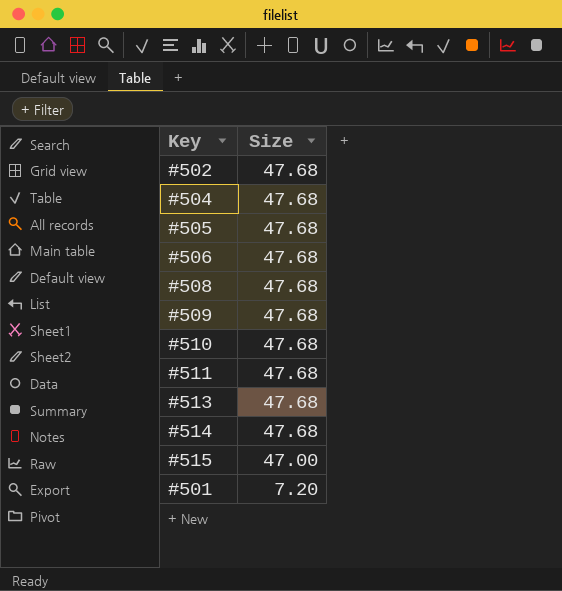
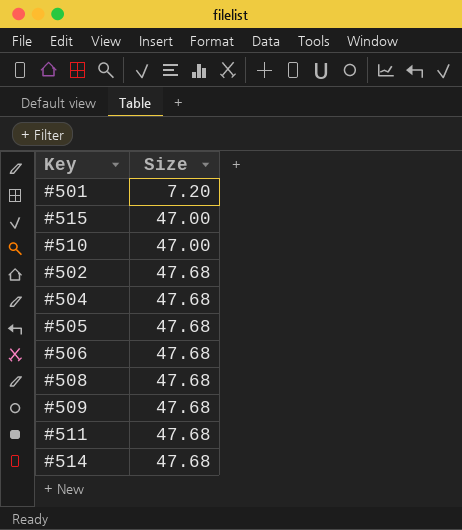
row order: Size descending -> Size ascending
row #513: 47.68 -> none
#510 | Size: 47.68 -> 47.00

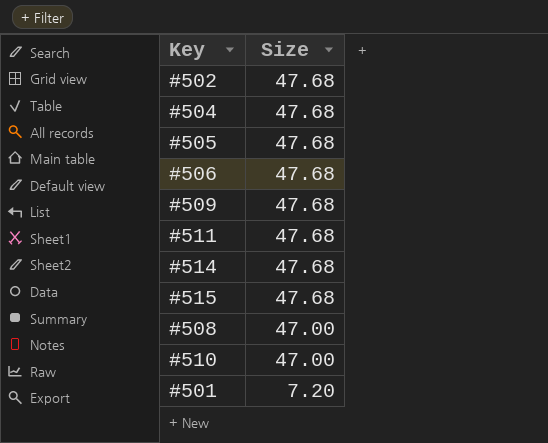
row order: Size ascending -> Size descending
#515 | Size: 47.00 -> 47.68
#508 | Size: 47.68 -> 47.00

